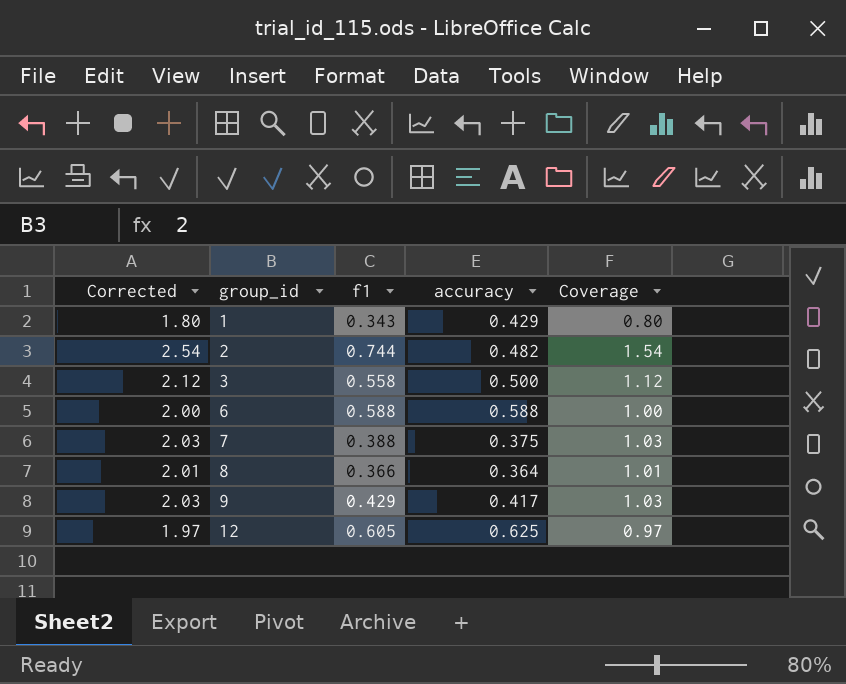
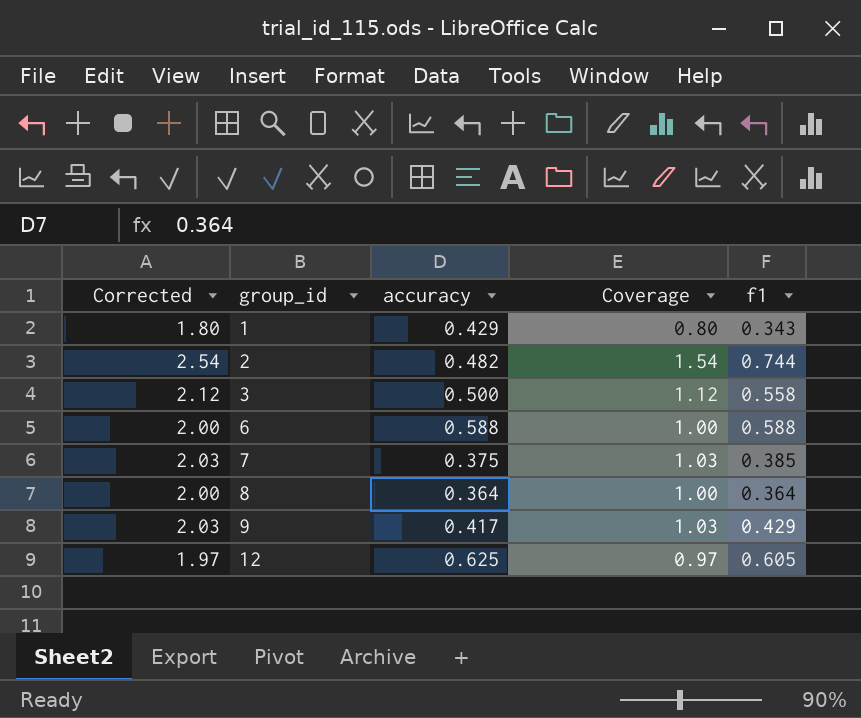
column f1 | position: 3 -> 5
7 | f1: 0.388 -> 0.385
8 | Corrected: 2.01 -> 2.00
8 | Coverage: 1.01 -> 1.00
8 | f1: 0.366 -> 0.364

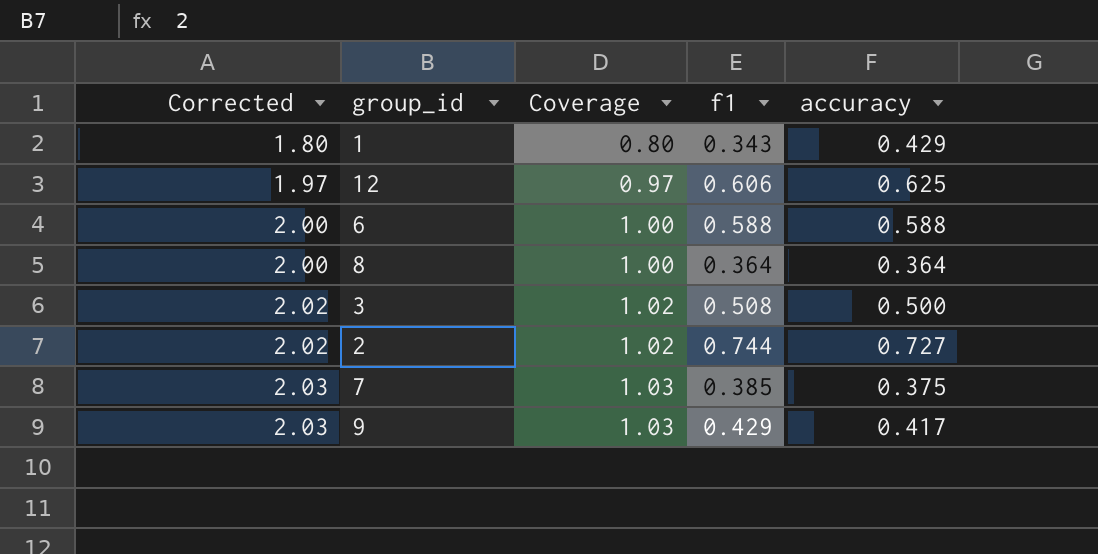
row order: group_id ascending -> Corrected ascending
column accuracy | position: 3 -> 5
12 | f1: 0.605 -> 0.606
3 | Corrected: 2.12 -> 2.02
3 | Coverage: 1.12 -> 1.02
3 | f1: 0.558 -> 0.508
2 | Corrected: 2.54 -> 2.02
2 | Coverage: 1.54 -> 1.02
2 | accuracy: 0.482 -> 0.727

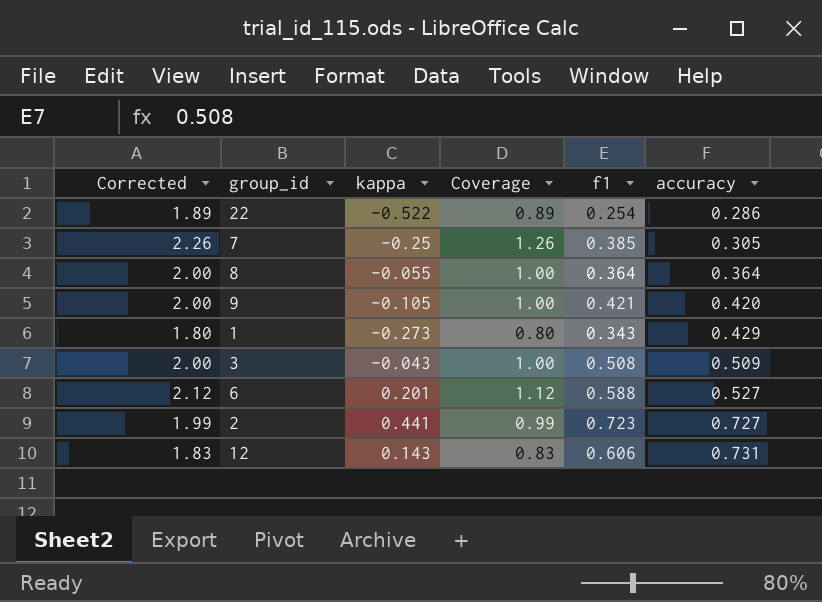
row order: Corrected ascending -> accuracy ascending
column kappa | position: none -> 3
row 22: none -> 1.89 | -0.522 | 0.89 | 0.254 | 0.286
7 | Corrected: 2.03 -> 2.26
7 | Coverage: 1.03 -> 1.26
7 | accuracy: 0.375 -> 0.305
9 | Corrected: 2.03 -> 2.00
9 | Coverage: 1.03 -> 1.00
9 | f1: 0.429 -> 0.421
9 | accuracy: 0.417 -> 0.420
3 | Corrected: 2.02 -> 2.00
3 | Coverage: 1.02 -> 1.00
3 | accuracy: 0.500 -> 0.509
6 | Corrected: 2.00 -> 2.12
6 | Coverage: 1.00 -> 1.12
6 | accuracy: 0.588 -> 0.527
2 | Corrected: 2.02 -> 1.99
2 | Coverage: 1.02 -> 0.99
2 | f1: 0.744 -> 0.723
12 | Corrected: 1.97 -> 1.83
12 | Coverage: 0.97 -> 0.83
12 | accuracy: 0.625 -> 0.731

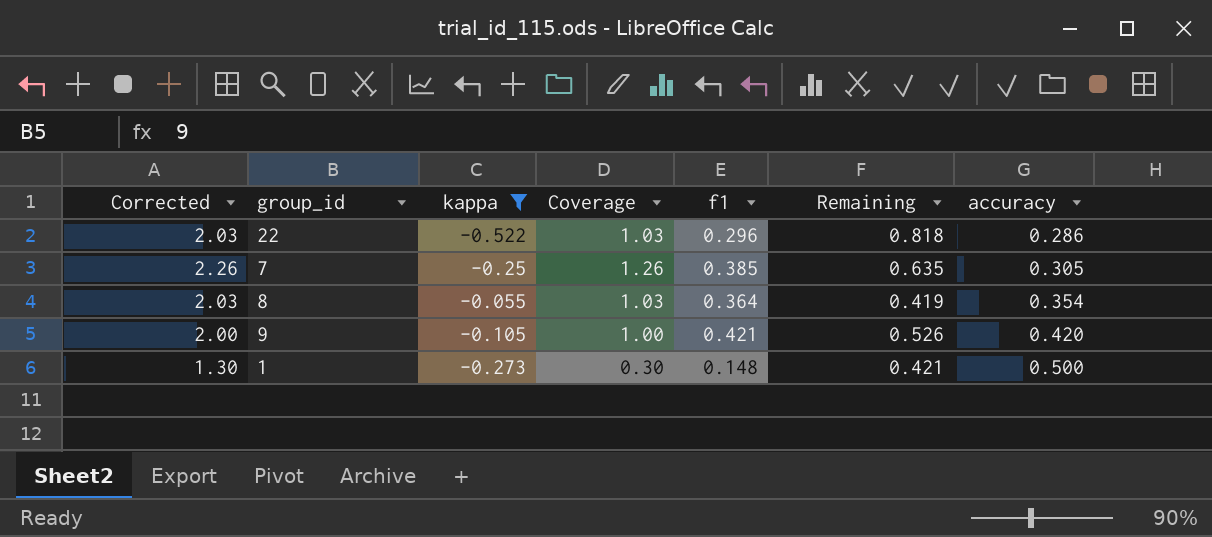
filter: none -> kappa <= -0.055
column Remaining | formula: none -> [f1] - [kappa]
22 | Corrected: 1.89 -> 2.03
22 | Coverage: 0.89 -> 1.03
22 | f1: 0.254 -> 0.296
8 | Corrected: 2.00 -> 2.03
8 | Coverage: 1.00 -> 1.03
8 | accuracy: 0.364 -> 0.354
1 | Corrected: 1.80 -> 1.30
1 | Coverage: 0.80 -> 0.30
1 | f1: 0.343 -> 0.148
1 | accuracy: 0.429 -> 0.500

